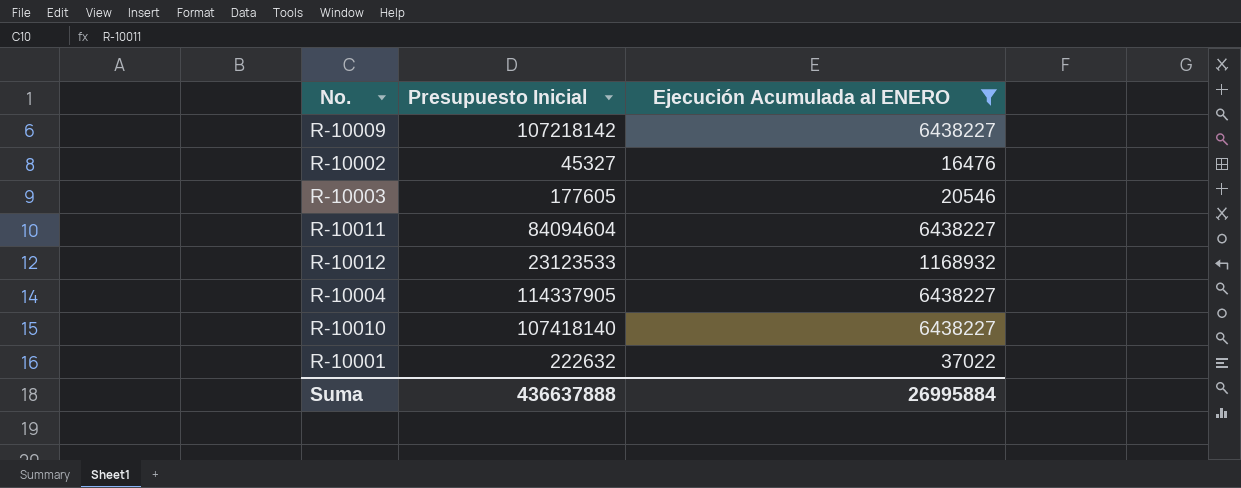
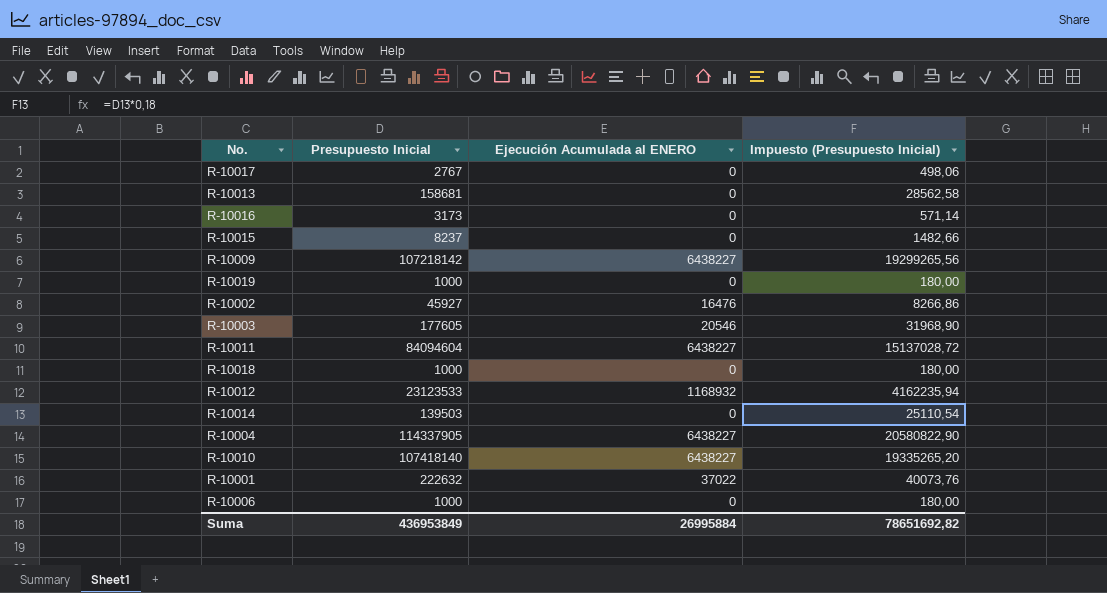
filter: Ejecución Acumulada al ENERO != 0 -> none
column Impuesto (Presupuesto Inicial) | formula: none -> [Presupuesto Inicial] * 0,18
R-10002 | Presupuesto Inicial: 45327 -> 45927
Suma | Presupuesto Inicial: 436637888 -> 436953849

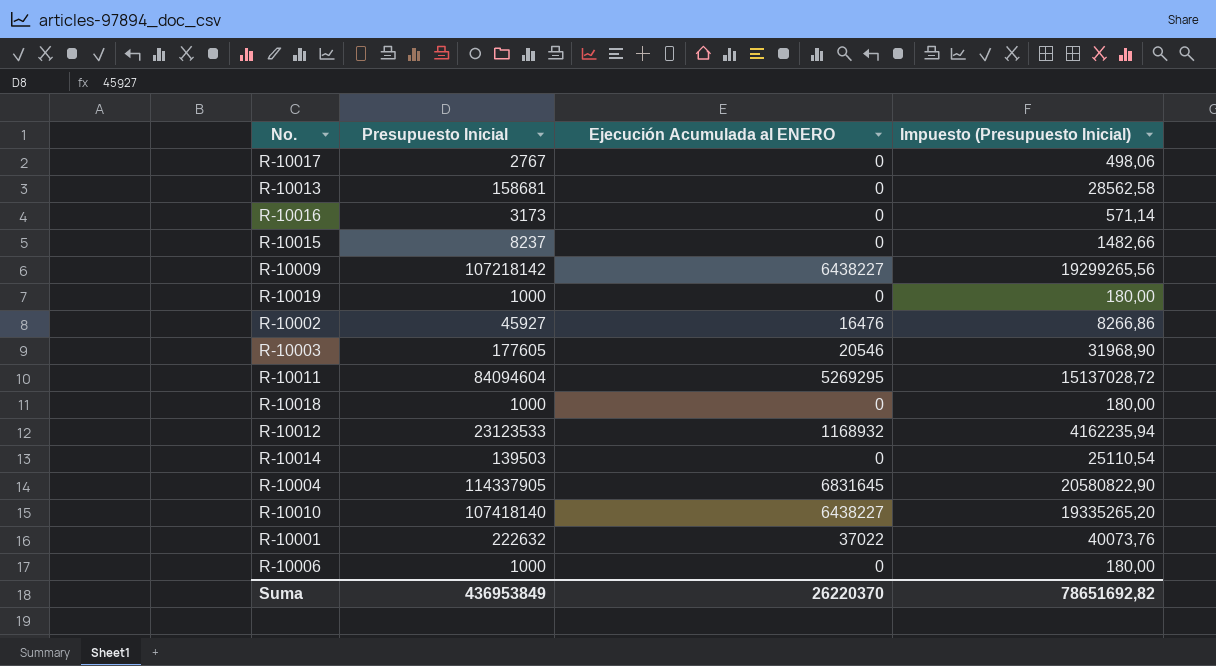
R-10011 | Ejecución Acumulada al ENERO: 6438227 -> 5269295
R-10004 | Ejecución Acumulada al ENERO: 6438227 -> 6831645
Suma | Ejecución Acumulada al ENERO: 26995884 -> 26220370

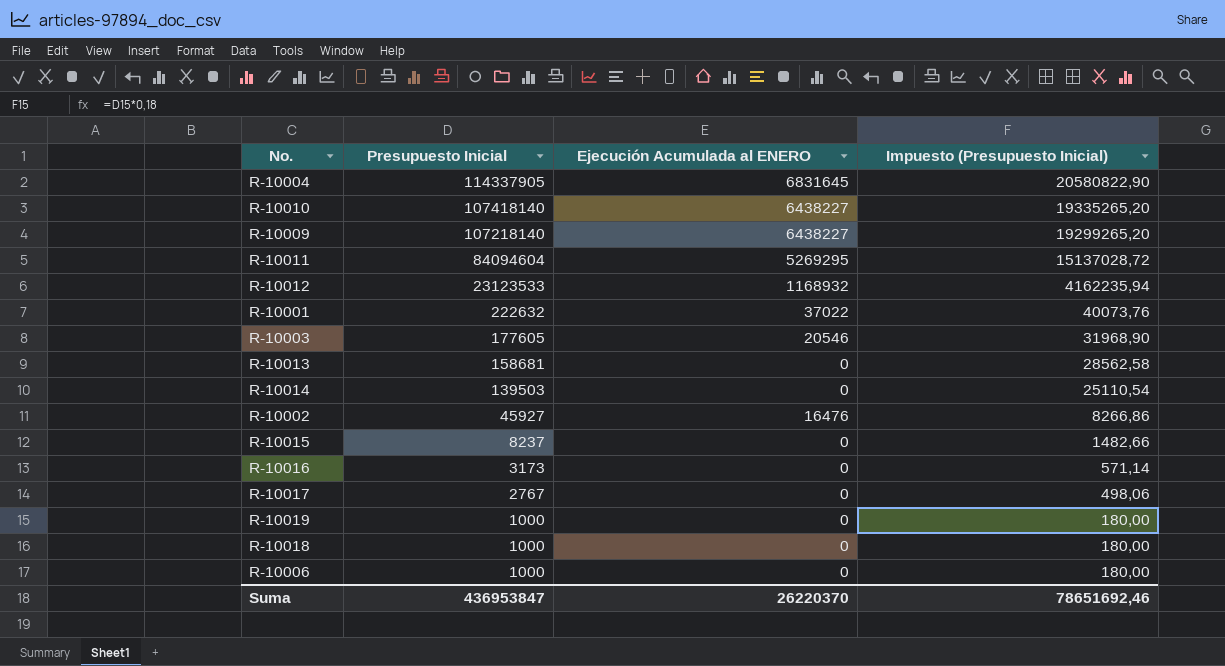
row order: none -> Presupuesto Inicial descending
R-10009 | Presupuesto Inicial: 107218142 -> 107218140
R-10009 | Impuesto (Presupuesto Inicial): 19299265,56 -> 19299265,20
Suma | Presupuesto Inicial: 436953849 -> 436953847
Suma | Impuesto (Presupuesto Inicial): 78651692,82 -> 78651692,46

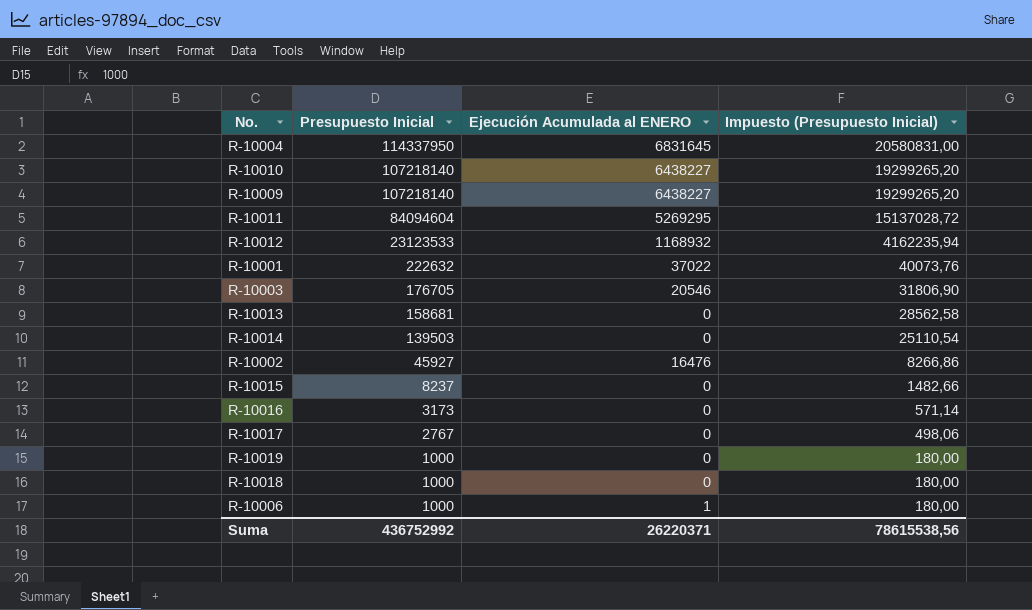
R-10004 | Presupuesto Inicial: 114337905 -> 114337950
R-10004 | Impuesto (Presupuesto Inicial): 20580822,90 -> 20580831,00
R-10010 | Presupuesto Inicial: 107418140 -> 107218140
R-10010 | Impuesto (Presupuesto Inicial): 19335265,20 -> 19299265,20
R-10003 | Presupuesto Inicial: 177605 -> 176705
R-10003 | Impuesto (Presupuesto Inicial): 31968,90 -> 31806,90
R-10006 | Ejecución Acumulada al ENERO: 0 -> 1
Suma | Presupuesto Inicial: 436953847 -> 436752992
Suma | Ejecución Acumulada al ENERO: 26220370 -> 26220371
Suma | Impuesto (Presupuesto Inicial): 78651692,46 -> 78615538,56

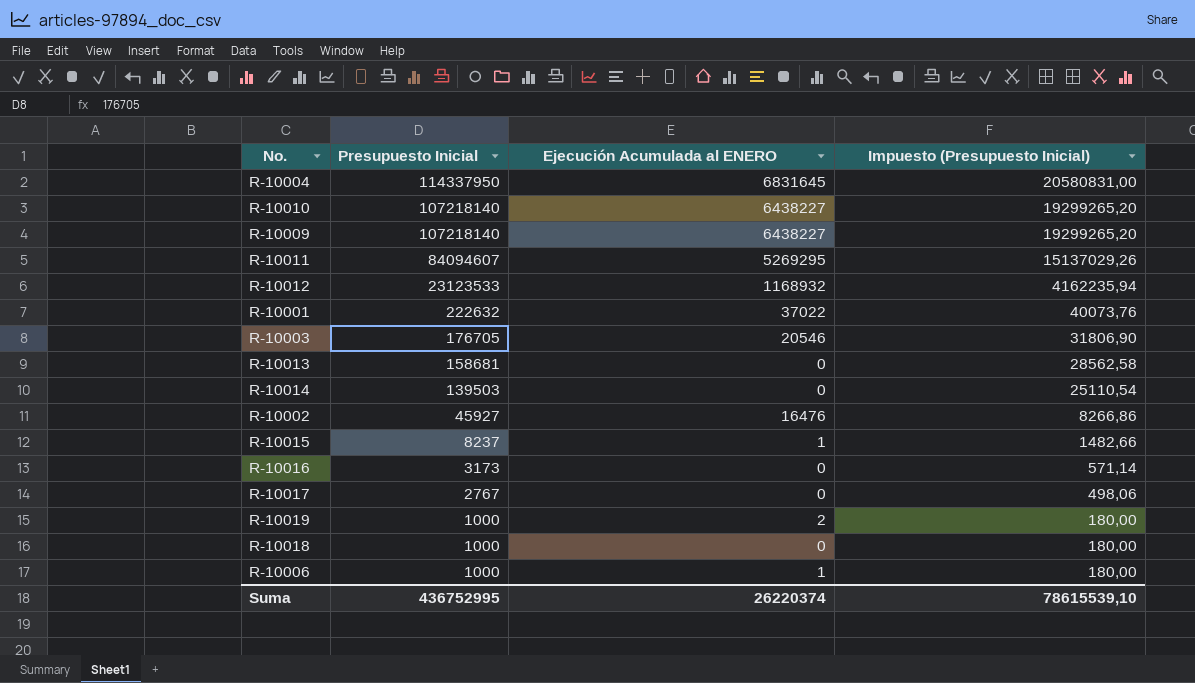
R-10011 | Presupuesto Inicial: 84094604 -> 84094607
R-10011 | Impuesto (Presupuesto Inicial): 15137028,72 -> 15137029,26
R-10015 | Ejecución Acumulada al ENERO: 0 -> 1
R-10019 | Ejecución Acumulada al ENERO: 0 -> 2
Suma | Presupuesto Inicial: 436752992 -> 436752995
Suma | Ejecución Acumulada al ENERO: 26220371 -> 26220374
Suma | Impuesto (Presupuesto Inicial): 78615538,56 -> 78615539,10

